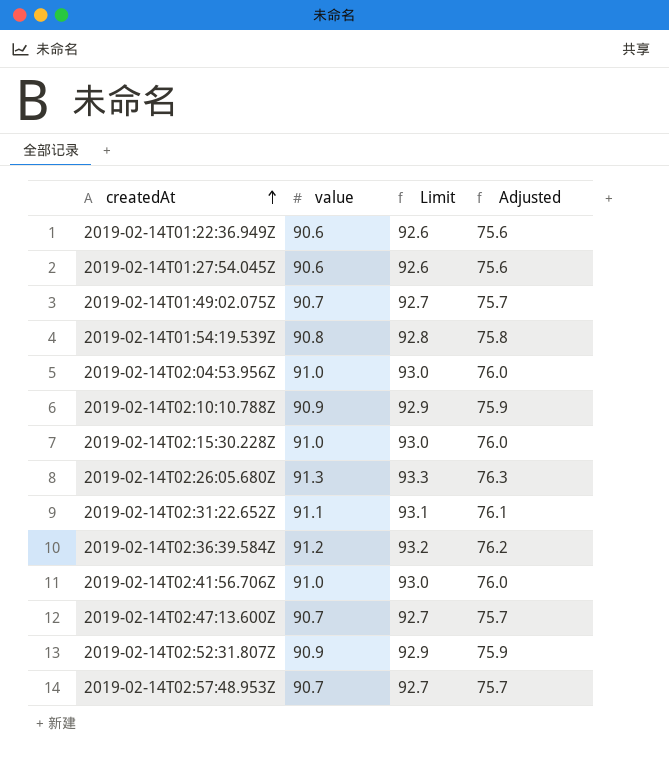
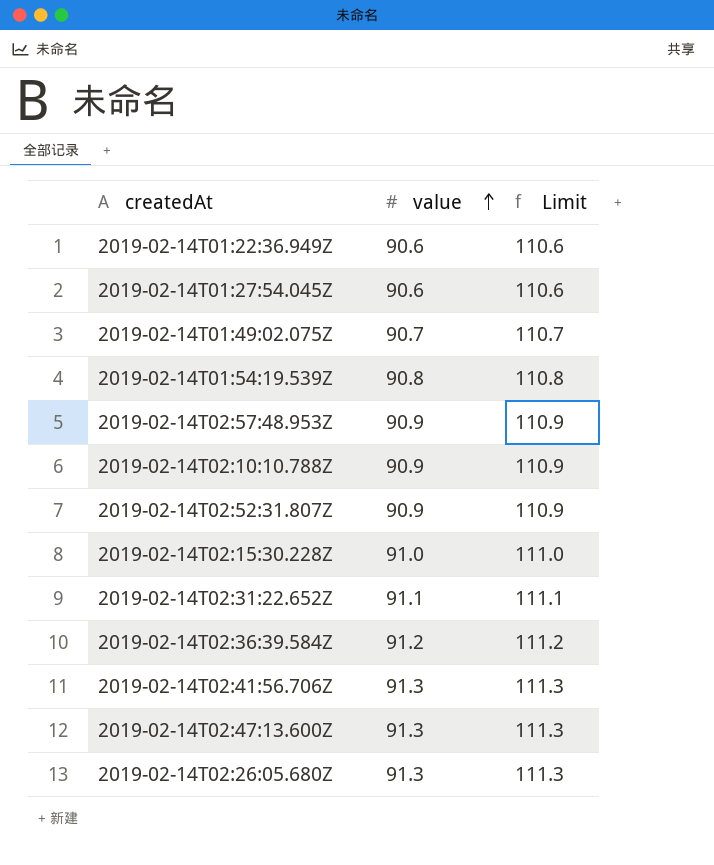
row order: createdAt ascending -> value ascending
column Adjusted | formula: [value] - 15 -> none
column Limit | formula: [value] + 2 -> [value] + 20
row 2019-02-14T02:04:53.956Z: 91.0 | 93.0 | 76.0 -> none
2019-02-14T02:57:48.953Z | value: 90.7 -> 90.9
2019-02-14T02:41:56.706Z | value: 91.0 -> 91.3
2019-02-14T02:47:13.600Z | value: 90.7 -> 91.3

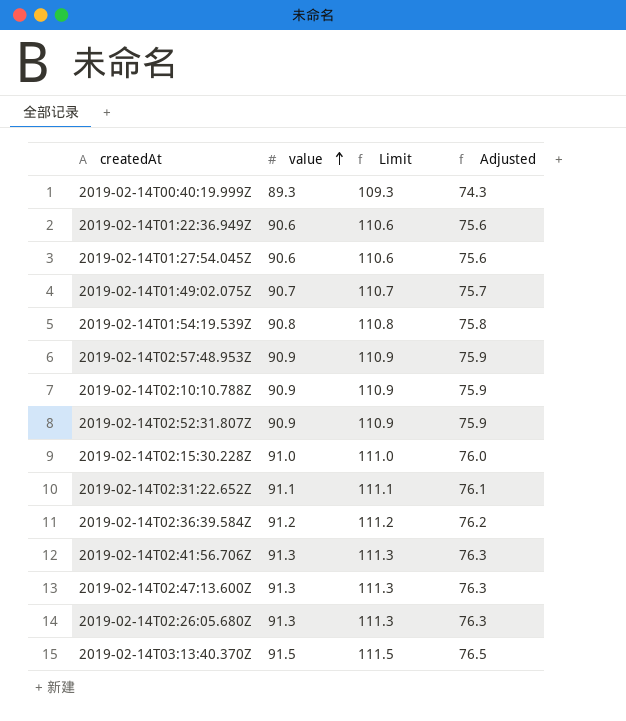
column Adjusted | formula: none -> [value] - 15
row 2019-02-14T00:40:19.999Z: none -> 89.3 | 109.3 | 74.3
row 2019-02-14T03:13:40.370Z: none -> 91.5 | 111.5 | 76.5

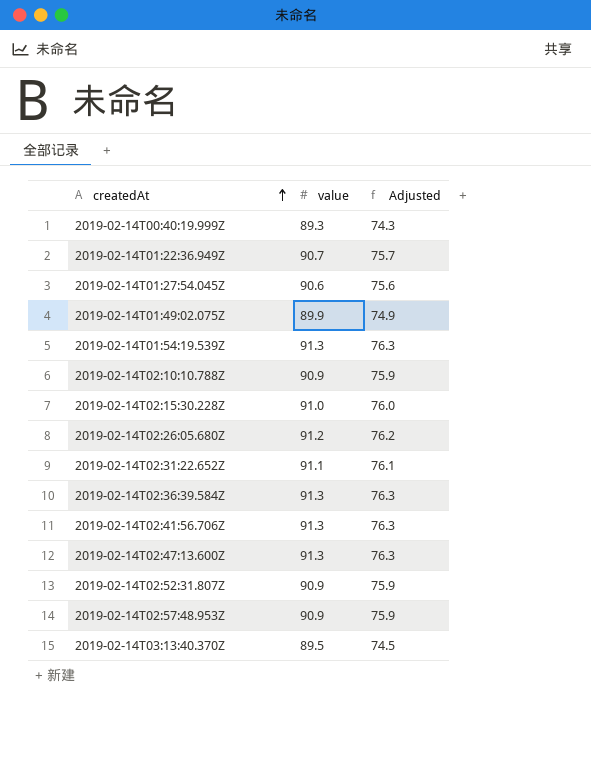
row order: value ascending -> createdAt ascending
column Limit | formula: [value] + 20 -> none
2019-02-14T01:22:36.949Z | value: 90.6 -> 90.7
2019-02-14T01:22:36.949Z | Adjusted: 75.6 -> 75.7
2019-02-14T01:49:02.075Z | value: 90.7 -> 89.9
2019-02-14T01:49:02.075Z | Adjusted: 75.7 -> 74.9
2019-02-14T01:54:19.539Z | value: 90.8 -> 91.3
2019-02-14T01:54:19.539Z | Adjusted: 75.8 -> 76.3
2019-02-14T02:26:05.680Z | value: 91.3 -> 91.2
2019-02-14T02:26:05.680Z | Adjusted: 76.3 -> 76.2
2019-02-14T02:36:39.584Z | value: 91.2 -> 91.3
2019-02-14T02:36:39.584Z | Adjusted: 76.2 -> 76.3
2019-02-14T03:13:40.370Z | value: 91.5 -> 89.5
2019-02-14T03:13:40.370Z | Adjusted: 76.5 -> 74.5

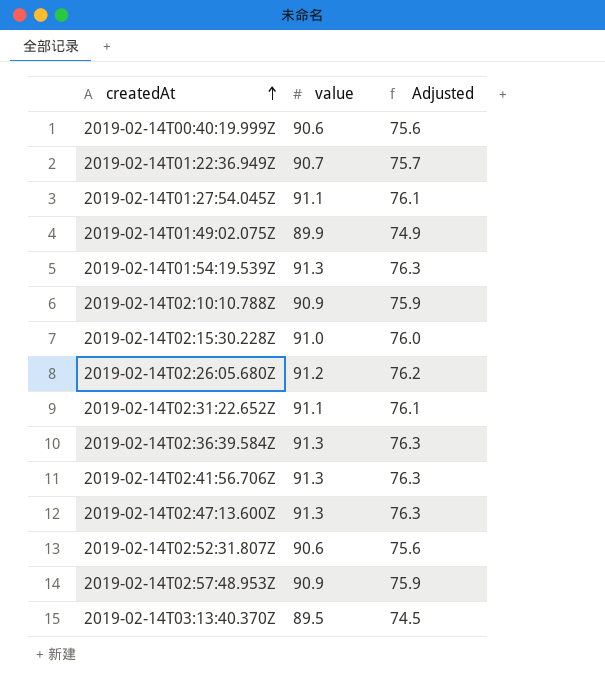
2019-02-14T00:40:19.999Z | value: 89.3 -> 90.6
2019-02-14T00:40:19.999Z | Adjusted: 74.3 -> 75.6
2019-02-14T01:27:54.045Z | value: 90.6 -> 91.1
2019-02-14T01:27:54.045Z | Adjusted: 75.6 -> 76.1
2019-02-14T02:52:31.807Z | value: 90.9 -> 90.6
2019-02-14T02:52:31.807Z | Adjusted: 75.9 -> 75.6

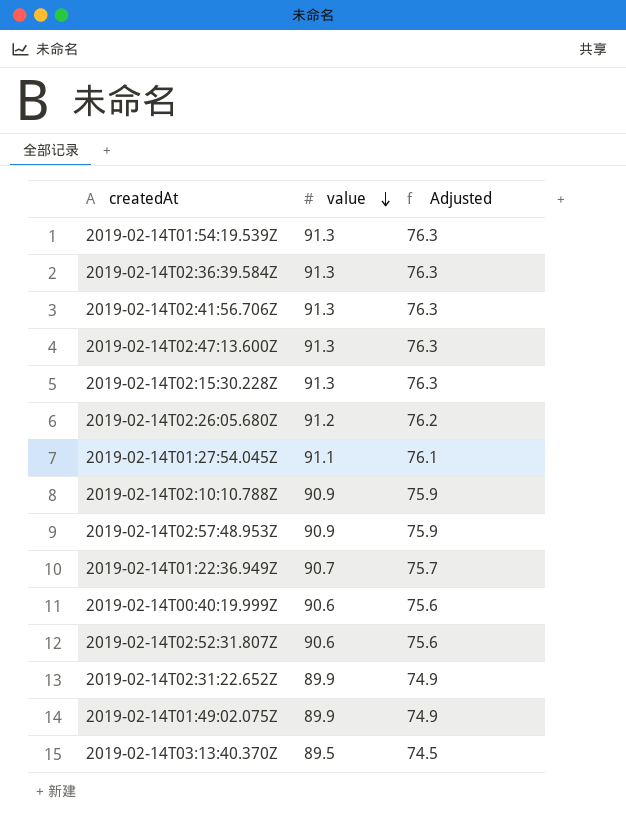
row order: createdAt ascending -> value descending
2019-02-14T02:15:30.228Z | value: 91.0 -> 91.3
2019-02-14T02:15:30.228Z | Adjusted: 76.0 -> 76.3
2019-02-14T02:31:22.652Z | value: 91.1 -> 89.9
2019-02-14T02:31:22.652Z | Adjusted: 76.1 -> 74.9

